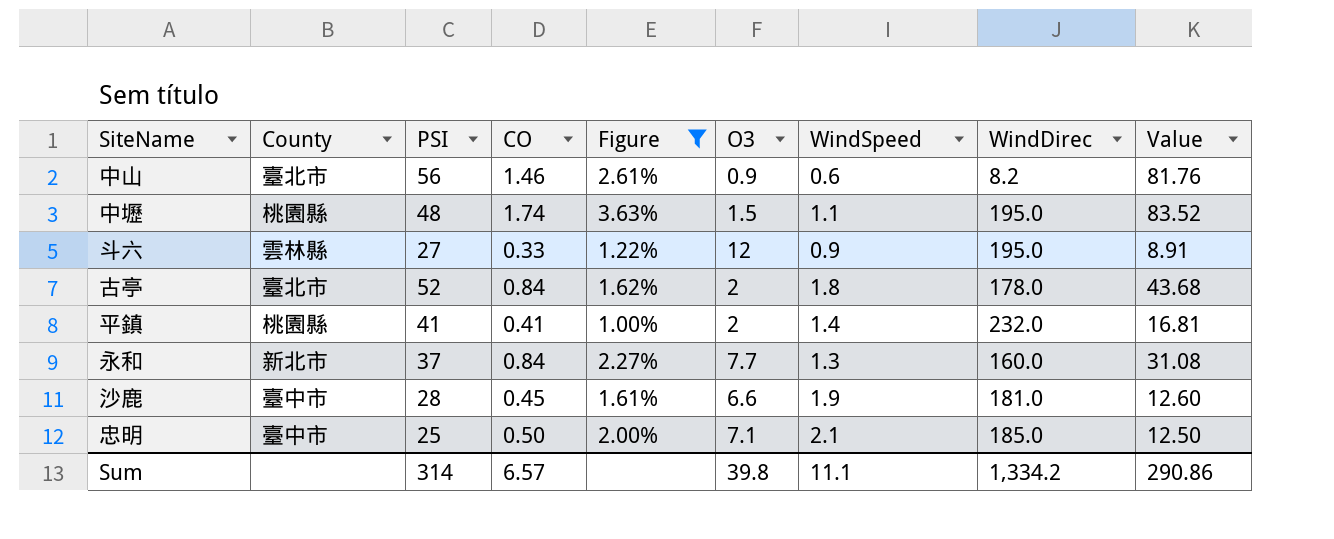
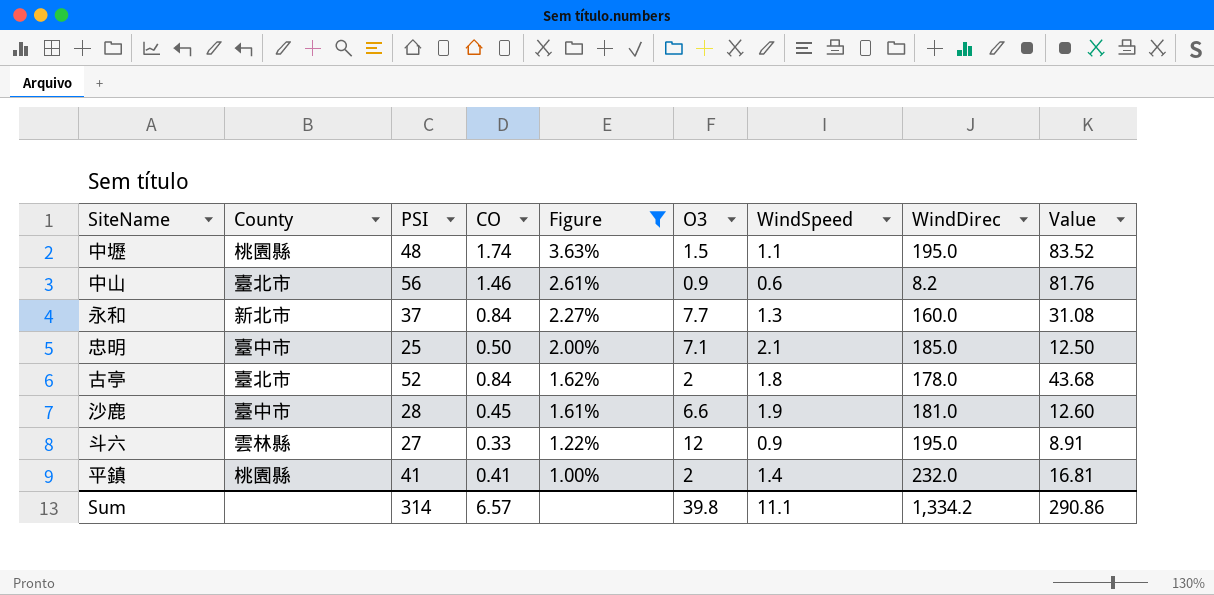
row order: none -> Figure descending

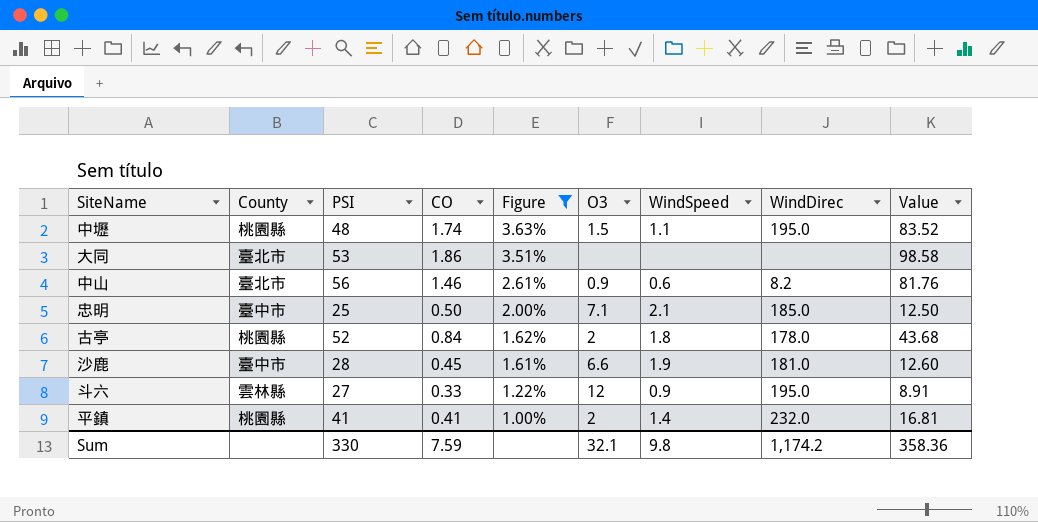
row 永和: 新北市 | 37 | 0.84 | 2.27% | 7.7 | 1.3 | 160.0 | 31.08 -> none
row 大同: none -> 臺北市 | 53 | 1.86 | 3.51% | none | none | none | 98.58
古亭 | County: 臺北市 -> 桃園縣
Sum | PSI: 314 -> 330
Sum | CO: 6.57 -> 7.59
Sum | O3: 39.8 -> 32.1
Sum | WindSpeed: 11.1 -> 9.8
Sum | WindDirec: 1,334.2 -> 1,174.2
Sum | Value: 290.86 -> 358.36

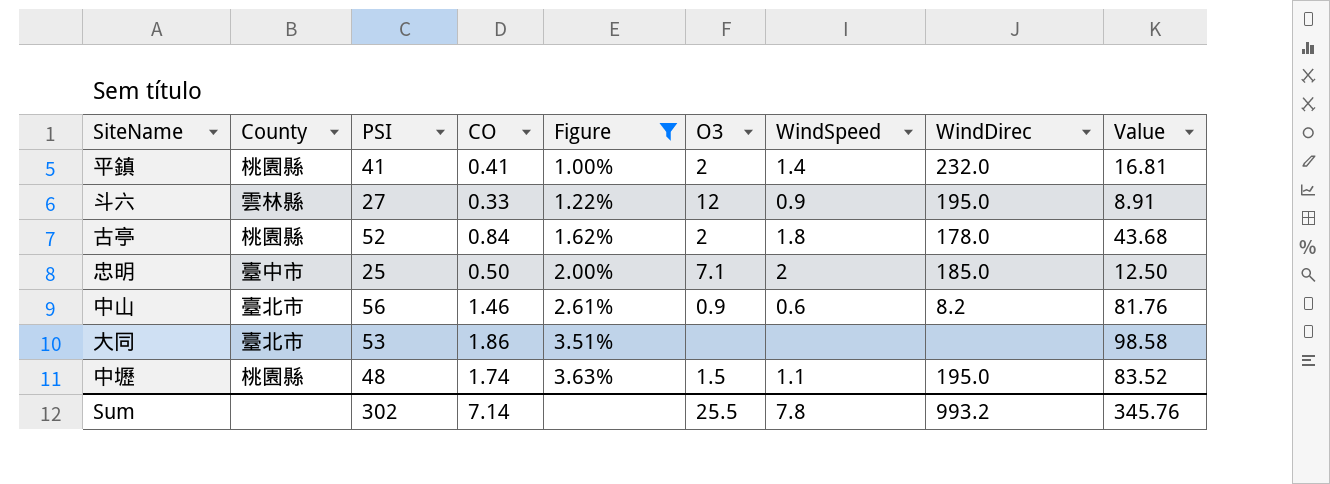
row order: Figure descending -> Figure ascending
row 沙鹿: 臺中市 | 28 | 0.45 | 1.61% | 6.6 | 1.9 | 181.0 | 12.60 -> none
忠明 | WindSpeed: 2.1 -> 2
Sum | PSI: 330 -> 302
Sum | CO: 7.59 -> 7.14
Sum | O3: 32.1 -> 25.5
Sum | WindSpeed: 9.8 -> 7.8
Sum | WindDirec: 1,174.2 -> 993.2
Sum | Value: 358.36 -> 345.76

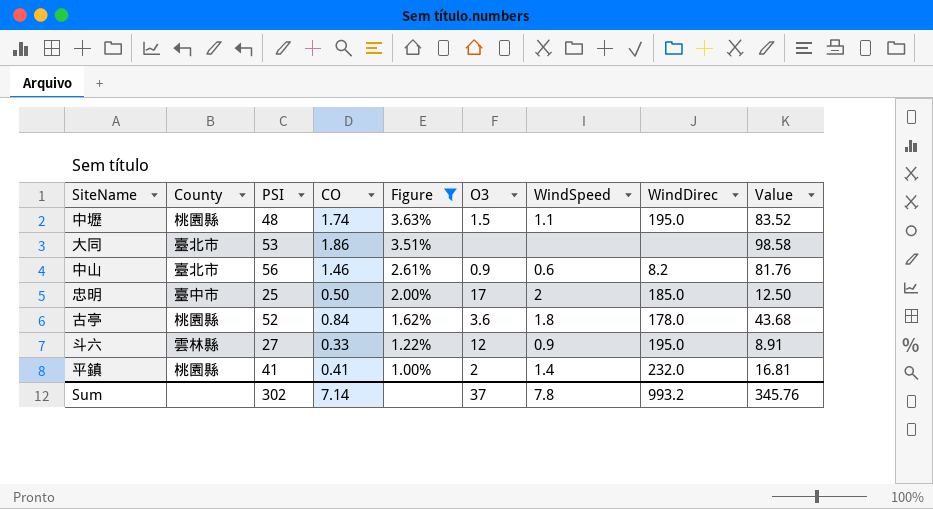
row order: Figure ascending -> Figure descending
忠明 | O3: 7.1 -> 17
古亭 | O3: 2 -> 3.6
Sum | O3: 25.5 -> 37

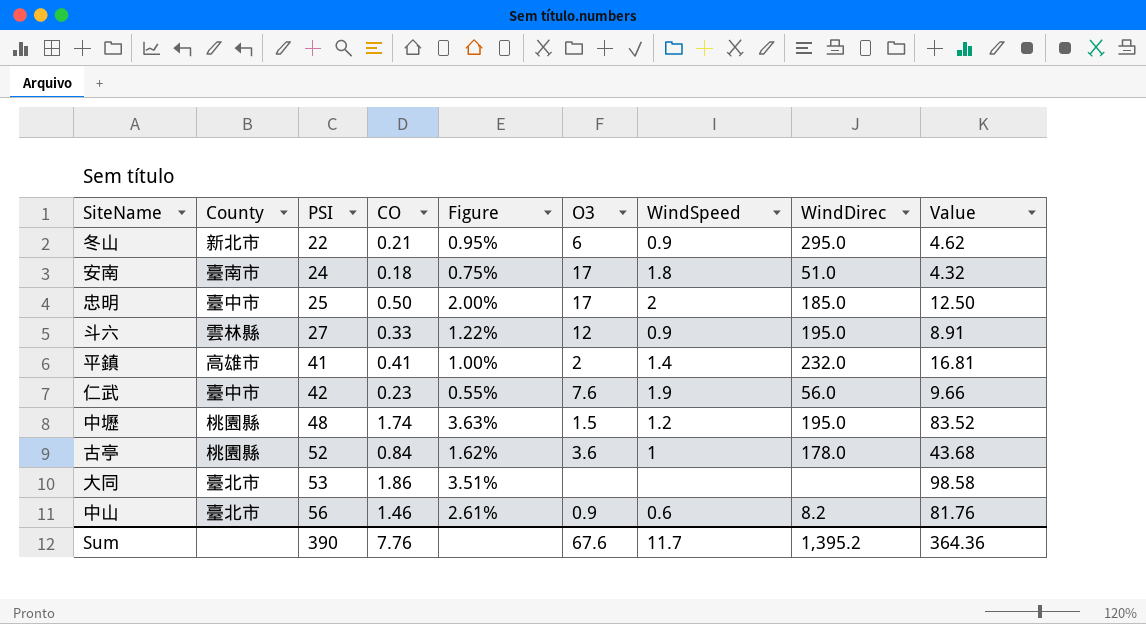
filter: Figure >= 1.00% -> none
row order: Figure descending -> PSI ascending
平鎮 | County: 桃園縣 -> 高雄市
中壢 | WindSpeed: 1.1 -> 1.2
古亭 | WindSpeed: 1.8 -> 1
Sum | PSI: 302 -> 390
Sum | CO: 7.14 -> 7.76
Sum | O3: 37 -> 67.6
Sum | WindSpeed: 7.8 -> 11.7
Sum | WindDirec: 993.2 -> 1,395.2
Sum | Value: 345.76 -> 364.36

